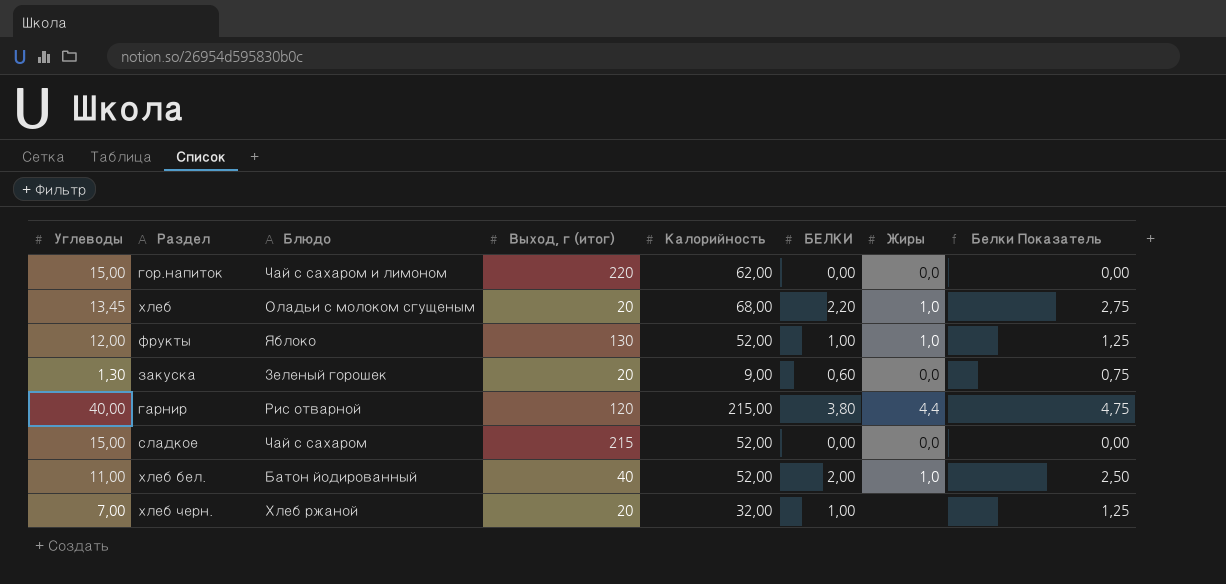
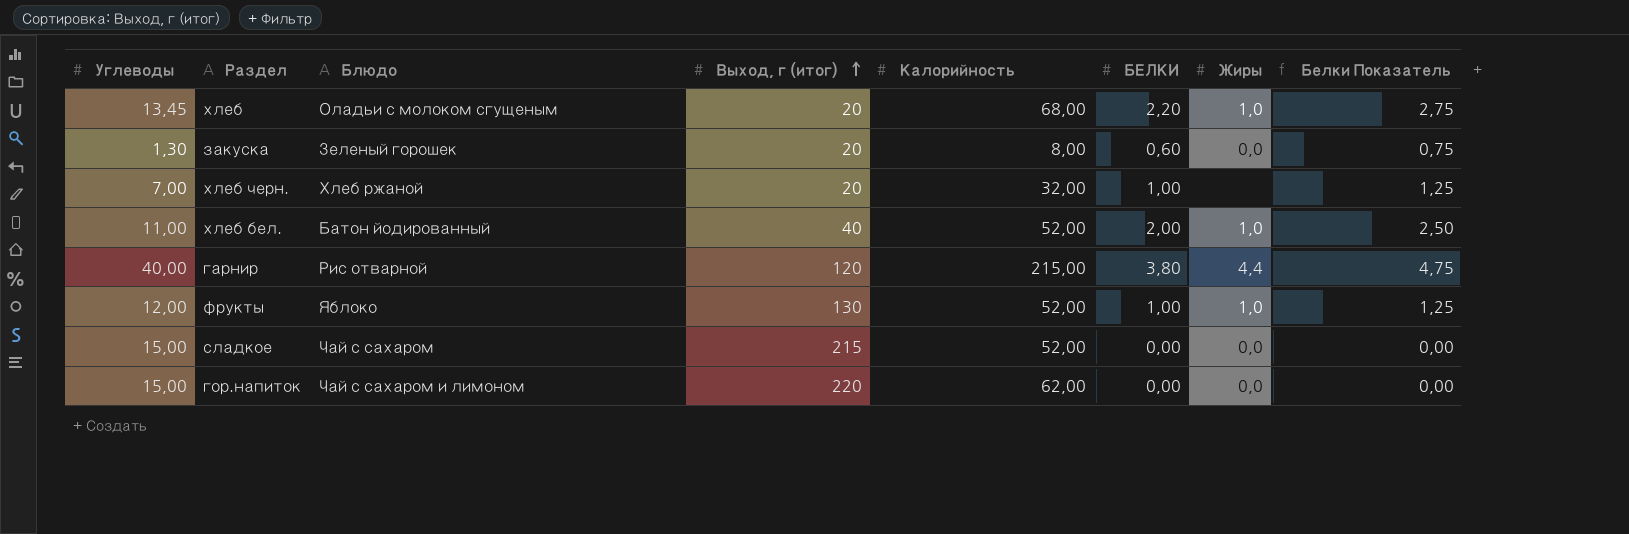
row order: none -> Выход, г (итог) ascending
закуска | Калорийность: 9,00 -> 8,00

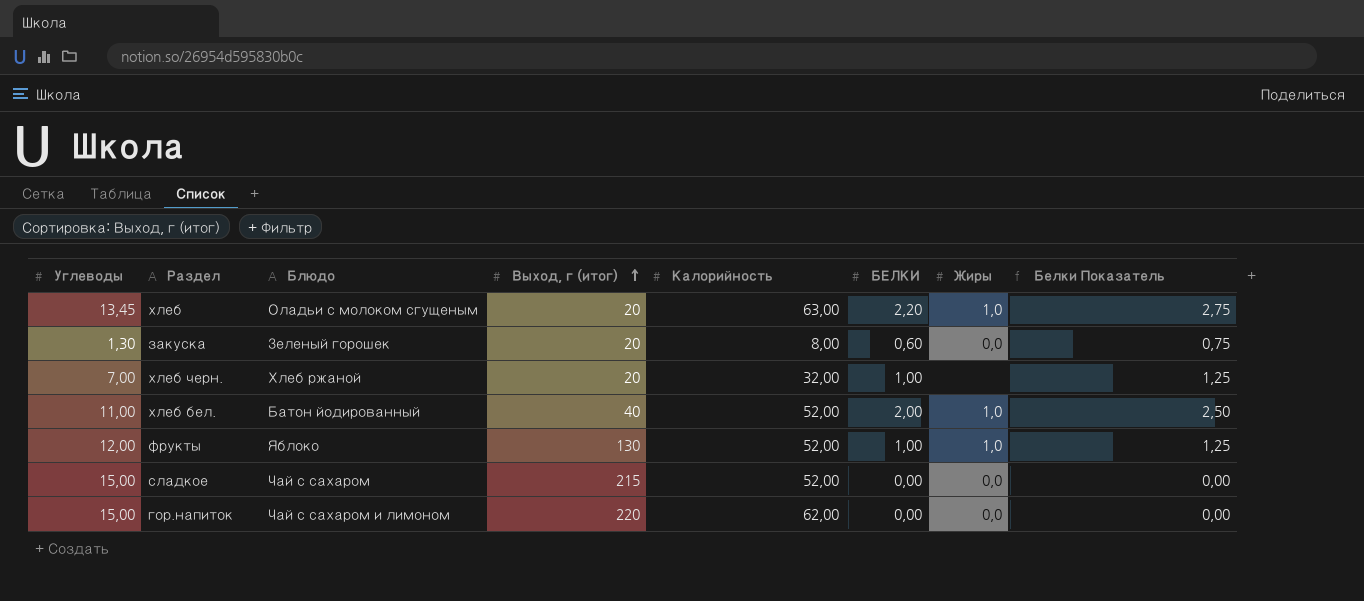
row гарнир: 40,00 | Рис отварной | 120 | 215,00 | 3,80 | 4,4 | 4,75 -> none
хлеб | Калорийность: 68,00 -> 63,00

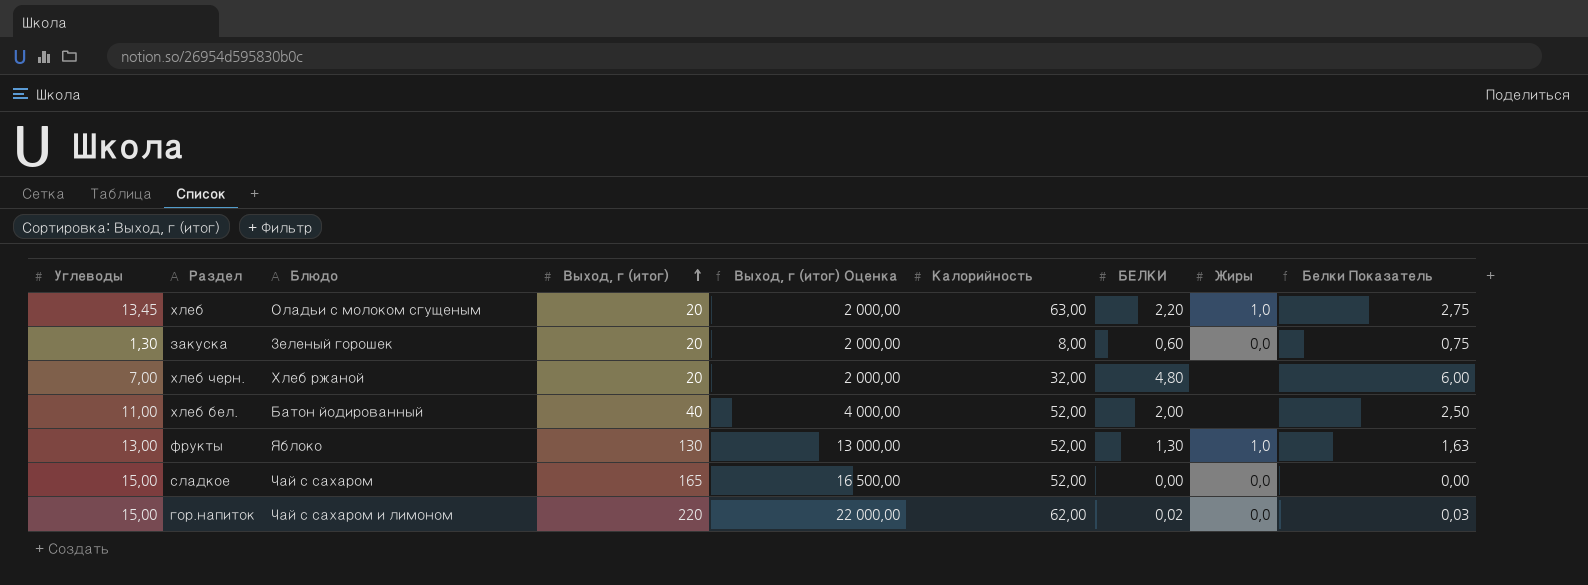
column Выход, г (итог) Оценка | formula: none -> [Выход, г (итог)] * 100
хлеб черн. | БЕЛКИ: 1,00 -> 4,80
хлеб черн. | Белки Показатель: 1,25 -> 6,00
хлеб бел. | Жиры: 1,0 -> none
фрукты | Углеводы: 12,00 -> 13,00
фрукты | БЕЛКИ: 1,00 -> 1,30
фрукты | Белки Показатель: 1,25 -> 1,63
сладкое | Выход, г (итог): 215 -> 165
гор.напиток | БЕЛКИ: 0,00 -> 0,02
гор.напиток | Белки Показатель: 0,00 -> 0,03

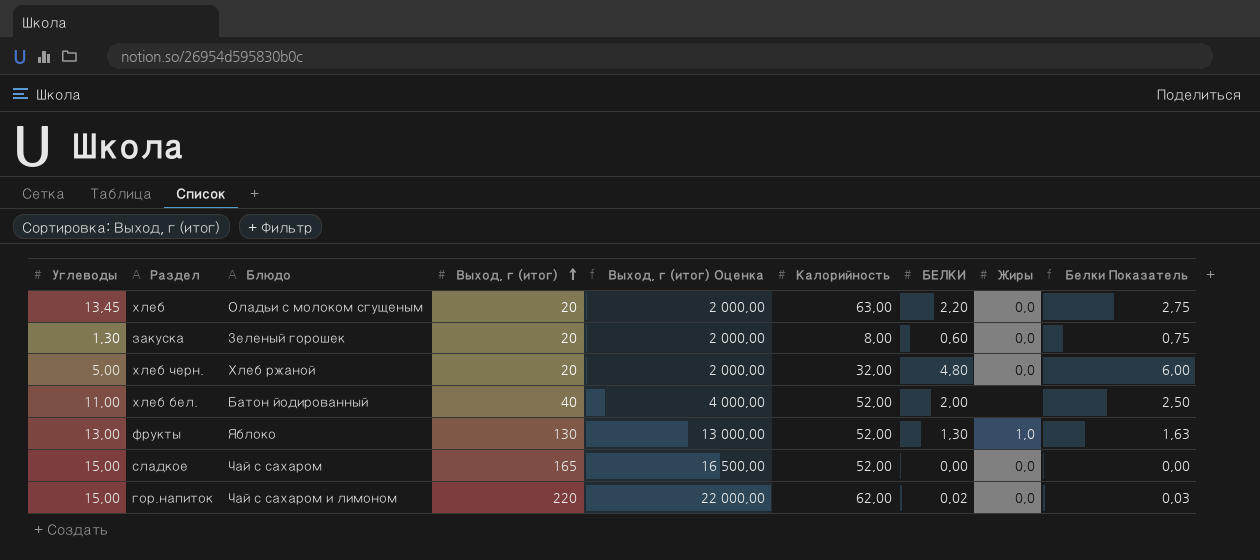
хлеб | Жиры: 1,0 -> 0,0
хлеб черн. | Углеводы: 7,00 -> 5,00
хлеб черн. | Жиры: none -> 0,0

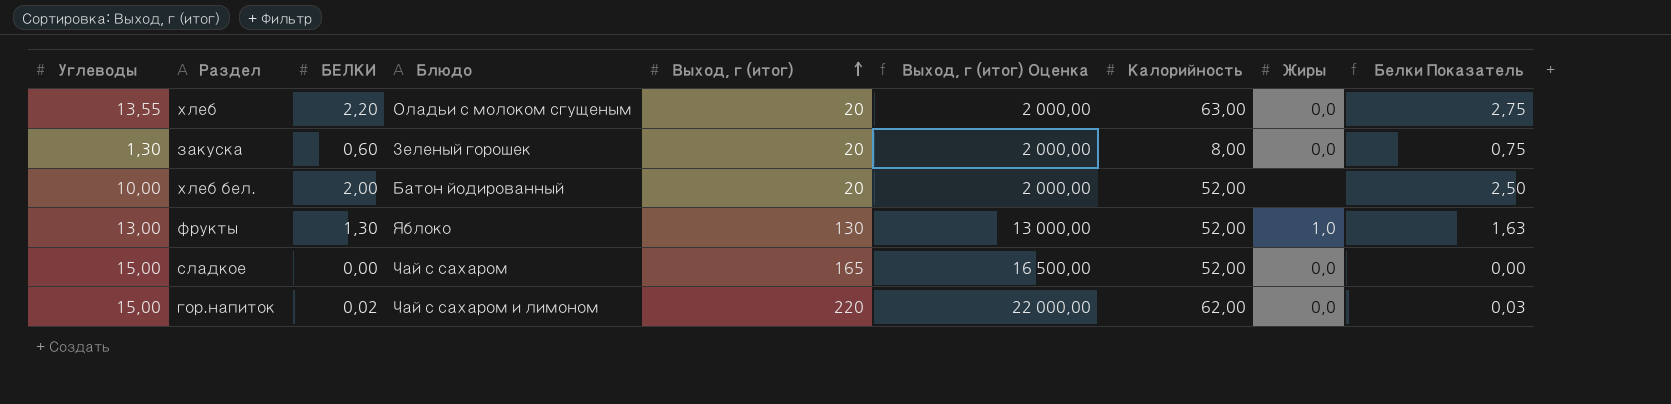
column БЕЛКИ | position: 7 -> 3
row хлеб черн.: 5,00 | Хлеб ржаной | 20 | 2 000,00 | 32,00 | 4,80 | 0,0 | 6,00 -> none
хлеб | Углеводы: 13,45 -> 13,55
хлеб бел. | Углеводы: 11,00 -> 10,00
хлеб бел. | Выход, г (итог): 40 -> 20
хлеб бел. | Выход, г (итог) Оценка: 4 000,00 -> 2 000,00

